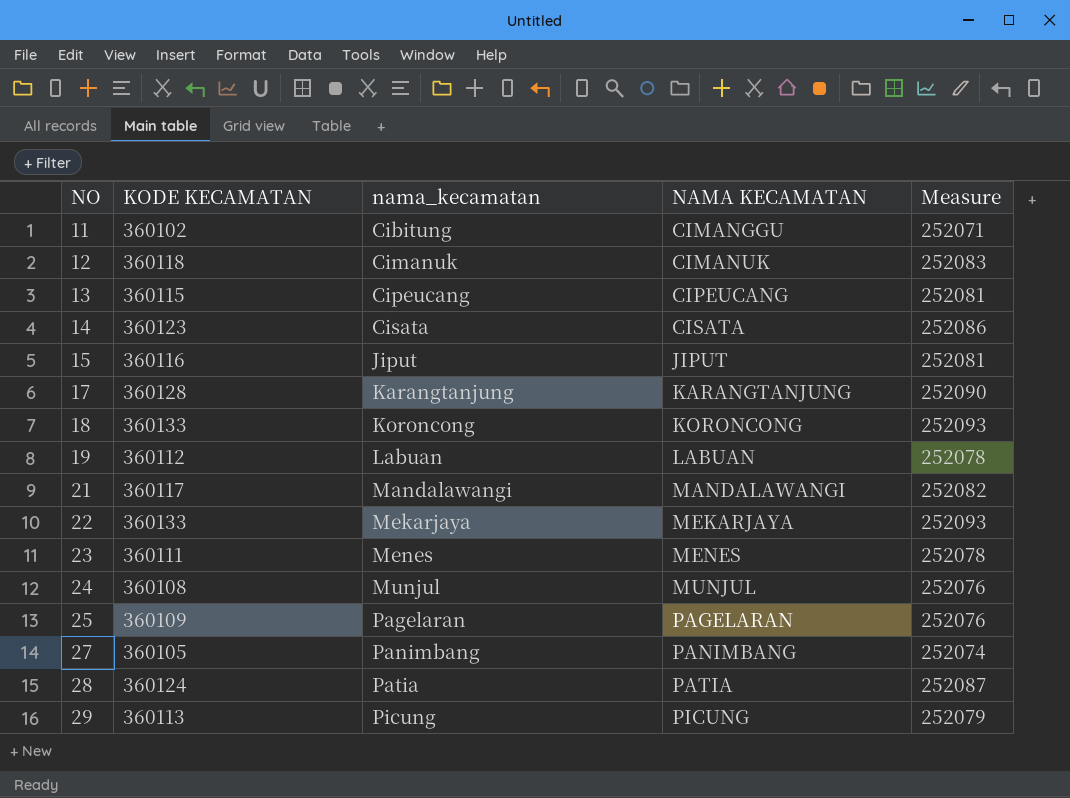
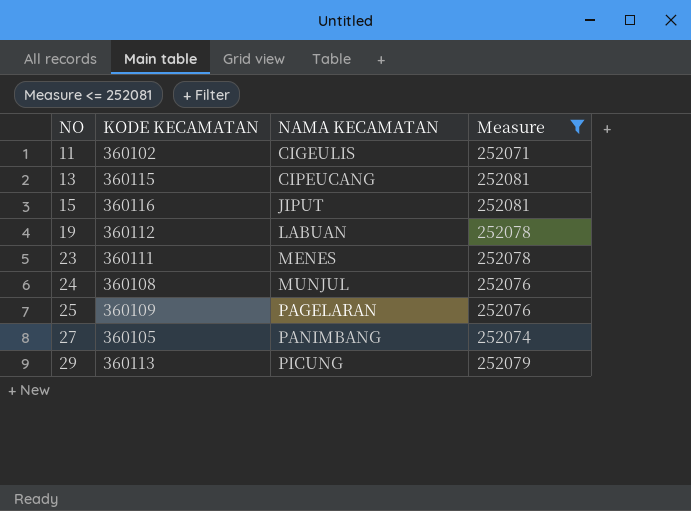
filter: none -> Measure <= 252081
column nama_kecamatan | position: 3 -> none
11 | NAMA KECAMATAN: CIMANGGU -> CIGEULIS

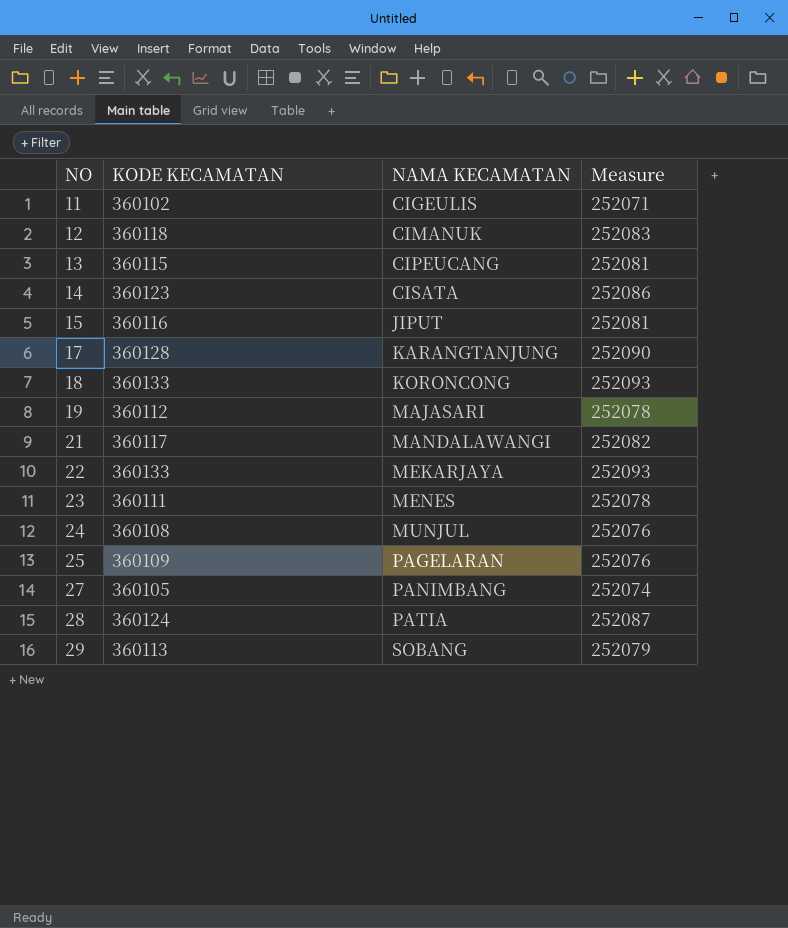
filter: Measure <= 252081 -> none
19 | NAMA KECAMATAN: LABUAN -> MAJASARI
29 | NAMA KECAMATAN: PICUNG -> SOBANG

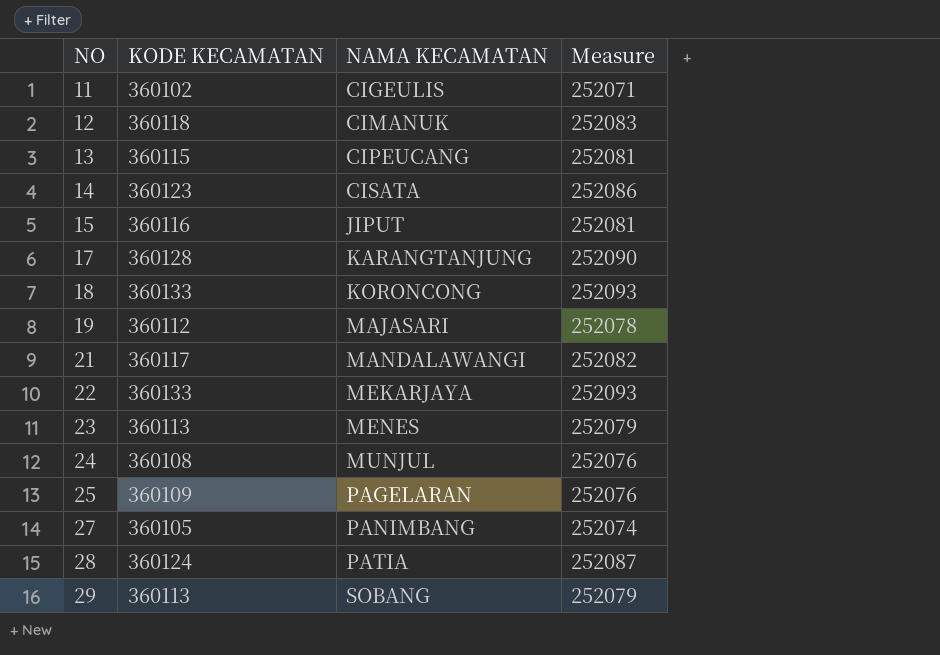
23 | KODE KECAMATAN: 360111 -> 360113
23 | Measure: 252078 -> 252079

